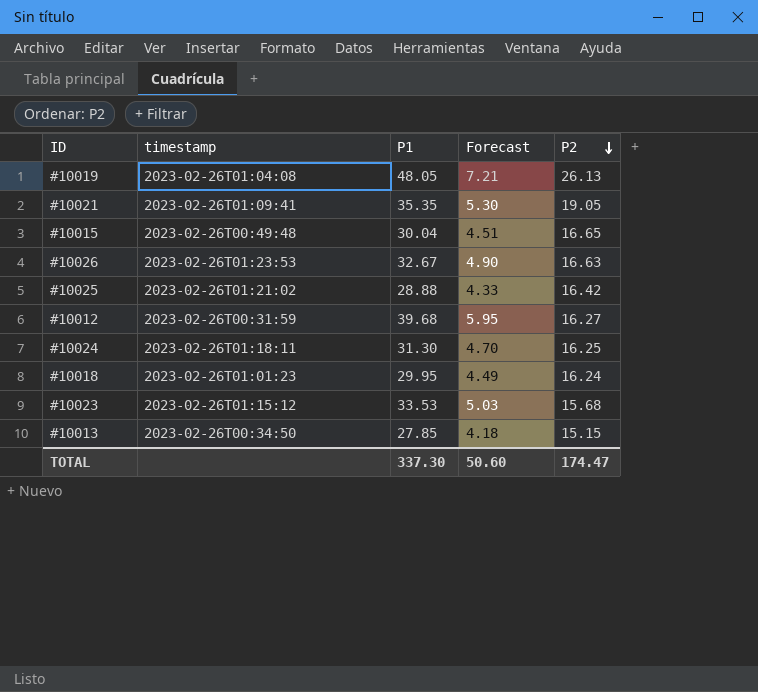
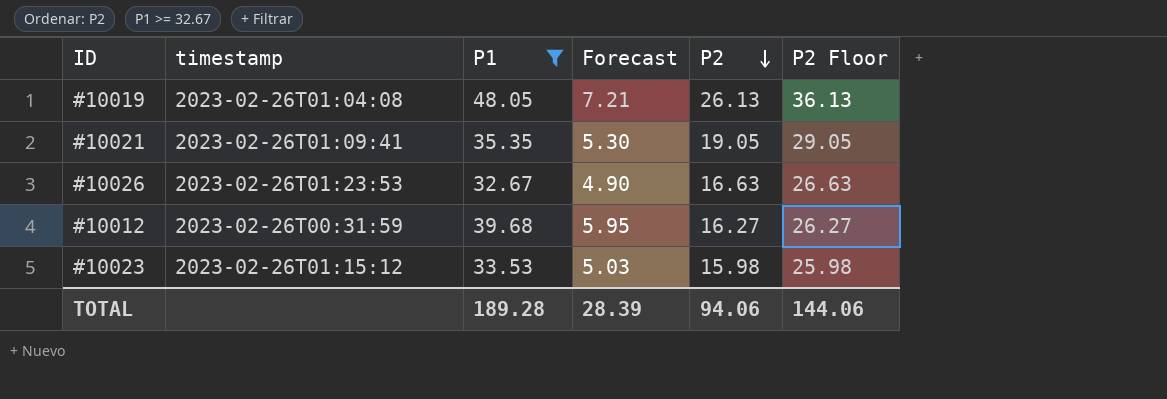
filter: none -> P1 >= 32.67
column P2 Floor | formula: none -> [P2] + 10
#10023 | P2: 15.68 -> 15.98
TOTAL | P1: 337.30 -> 189.28
TOTAL | Forecast: 50.60 -> 28.39
TOTAL | P2: 174.47 -> 94.06

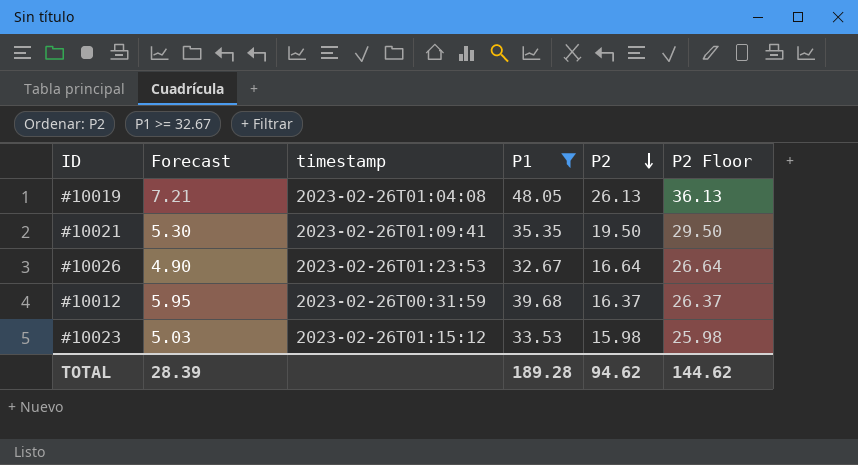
column Forecast | position: 4 -> 2
#10021 | P2: 19.05 -> 19.50
#10021 | P2 Floor: 29.05 -> 29.50
#10026 | P2: 16.63 -> 16.64
#10026 | P2 Floor: 26.63 -> 26.64
#10012 | P2: 16.27 -> 16.37
#10012 | P2 Floor: 26.27 -> 26.37
TOTAL | P2: 94.06 -> 94.62
TOTAL | P2 Floor: 144.06 -> 144.62

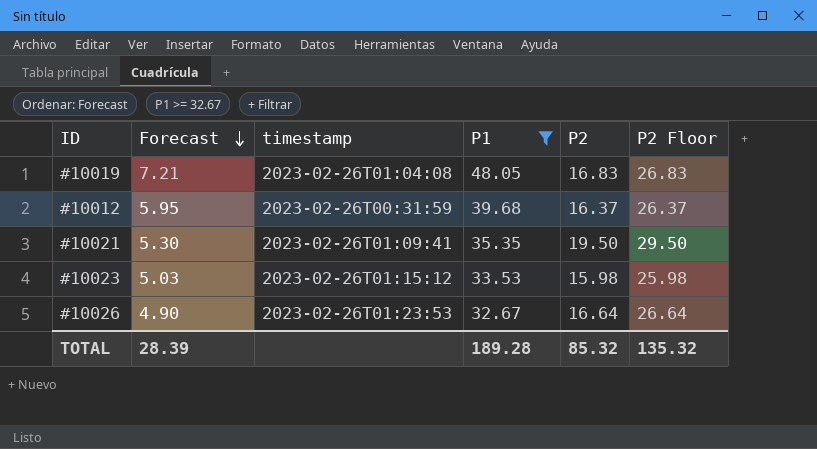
row order: P2 descending -> Forecast descending
#10019 | P2: 26.13 -> 16.83
#10019 | P2 Floor: 36.13 -> 26.83
TOTAL | P2: 94.62 -> 85.32
TOTAL | P2 Floor: 144.62 -> 135.32

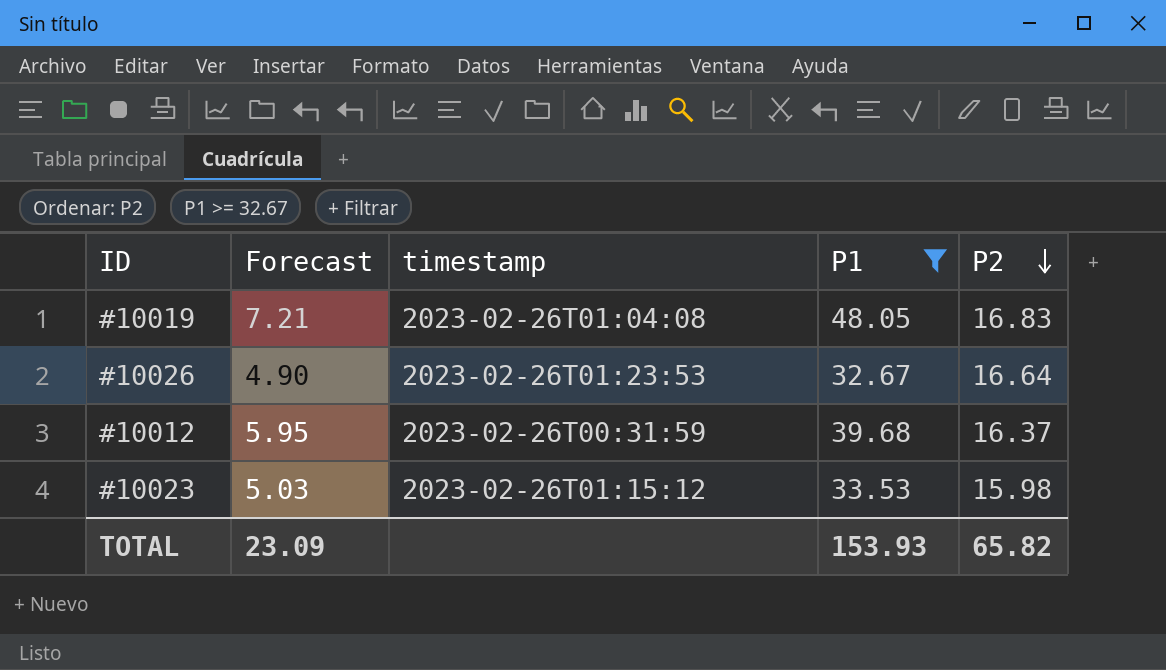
row order: Forecast descending -> P2 descending
column P2 Floor | formula: [P2] + 10 -> none
row #10021: 5.30 | 2023-02-26T01:09:41 | 35.35 | 19.50 | 29.50 -> none
TOTAL | Forecast: 28.39 -> 23.09
TOTAL | P1: 189.28 -> 153.93
TOTAL | P2: 85.32 -> 65.82

